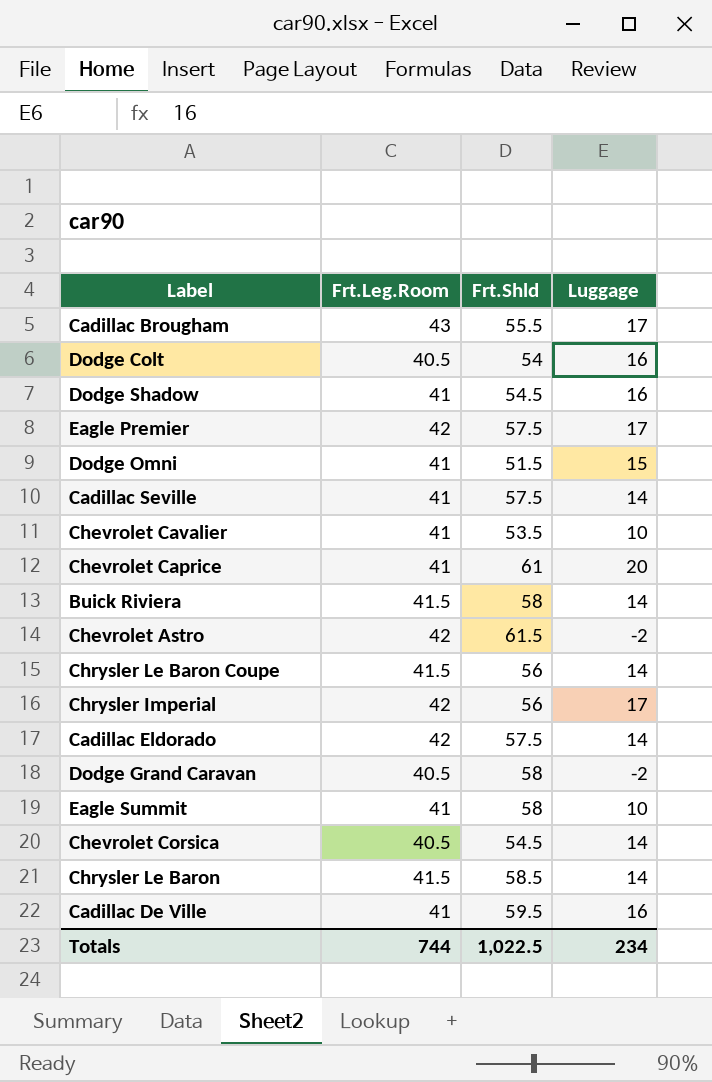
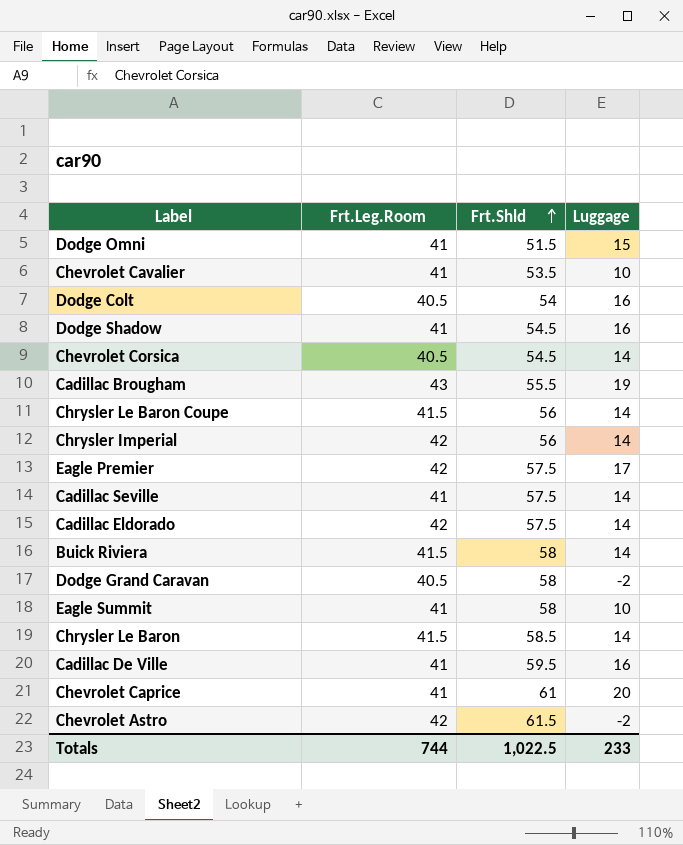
row order: none -> Frt.Shld ascending
Cadillac Brougham | Luggage: 17 -> 19
Chrysler Imperial | Luggage: 17 -> 14
Totals | Luggage: 234 -> 233

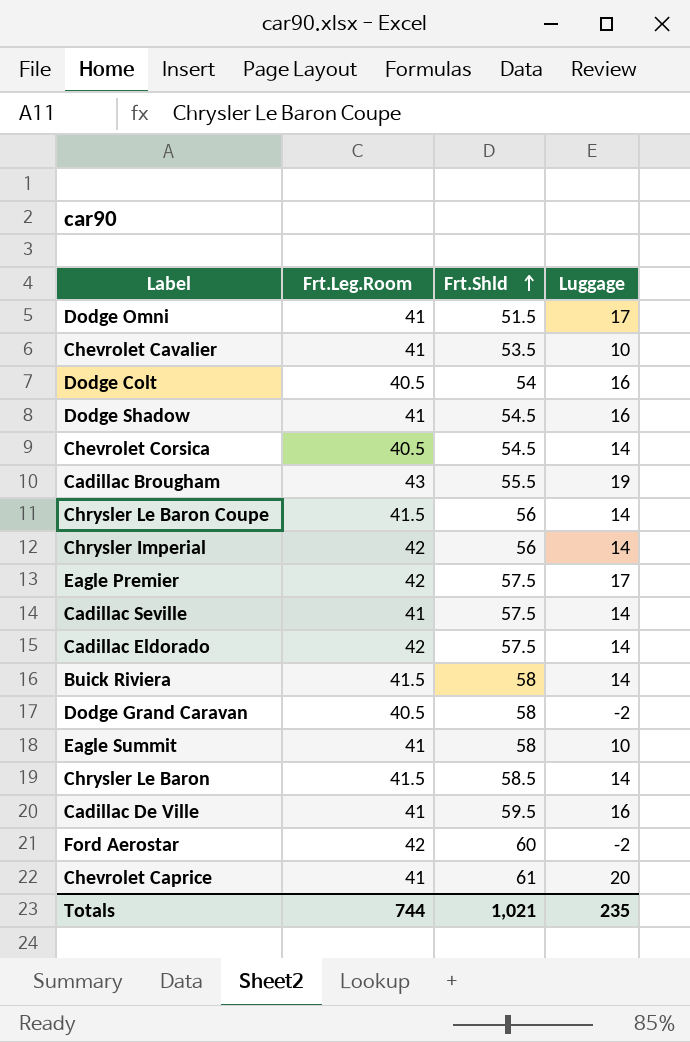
row Chevrolet Astro: 42 | 61.5 | -2 -> none
Dodge Omni | Luggage: 15 -> 17
row Ford Aerostar: none -> 42 | 60 | -2
Totals | Frt.Shld: 1,022.5 -> 1,021
Totals | Luggage: 233 -> 235

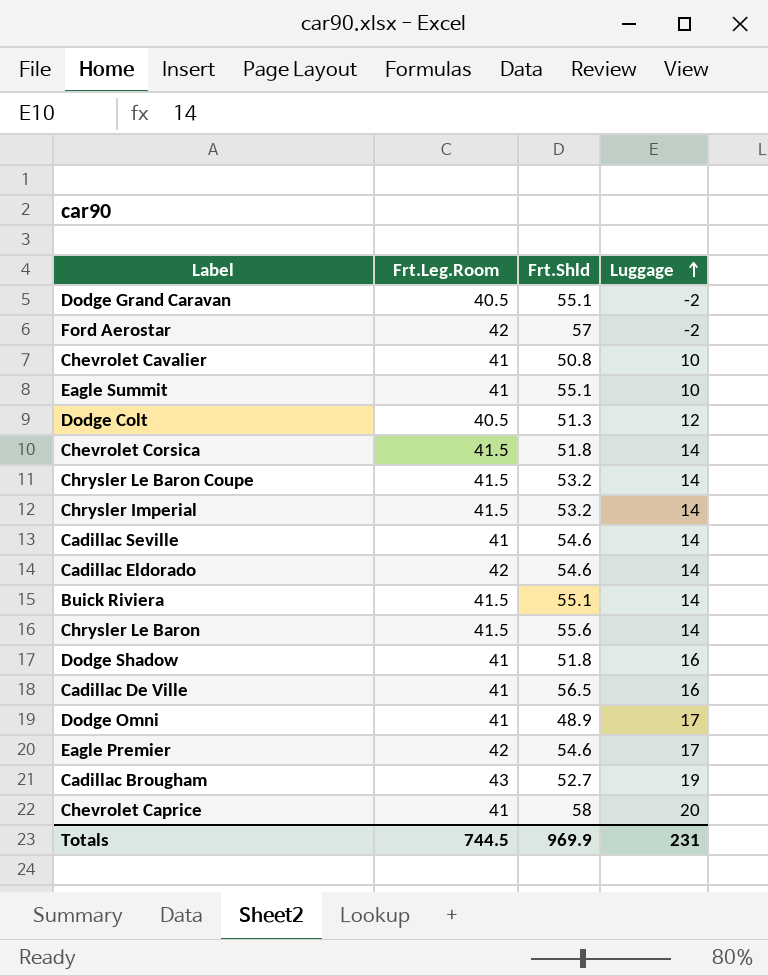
row order: Frt.Shld ascending -> Luggage ascending
Dodge Grand Caravan | Frt.Shld: 58 -> 55.1
Ford Aerostar | Frt.Shld: 60 -> 57
Chevrolet Cavalier | Frt.Shld: 53.5 -> 50.8
Eagle Summit | Frt.Shld: 58 -> 55.1
Dodge Colt | Frt.Shld: 54 -> 51.3
Dodge Colt | Luggage: 16 -> 12
Chevrolet Corsica | Frt.Leg.Room: 40.5 -> 41.5
Chevrolet Corsica | Frt.Shld: 54.5 -> 51.8
Chrysler Le Baron Coupe | Frt.Shld: 56 -> 53.2
Chrysler Imperial | Frt.Leg.Room: 42 -> 41.5
Chrysler Imperial | Frt.Shld: 56 -> 53.2
Cadillac Seville | Frt.Shld: 57.5 -> 54.6
Cadillac Eldorado | Frt.Shld: 57.5 -> 54.6
Buick Riviera | Frt.Shld: 58 -> 55.1
Chrysler Le Baron | Frt.Shld: 58.5 -> 55.6
Dodge Shadow | Frt.Shld: 54.5 -> 51.8
Cadillac De Ville | Frt.Shld: 59.5 -> 56.5
Dodge Omni | Frt.Shld: 51.5 -> 48.9
Eagle Premier | Frt.Shld: 57.5 -> 54.6
Cadillac Brougham | Frt.Shld: 55.5 -> 52.7
Chevrolet Caprice | Frt.Shld: 61 -> 58
Totals | Frt.Leg.Room: 744 -> 744.5
Totals | Frt.Shld: 1,021 -> 969.9
Totals | Luggage: 235 -> 231

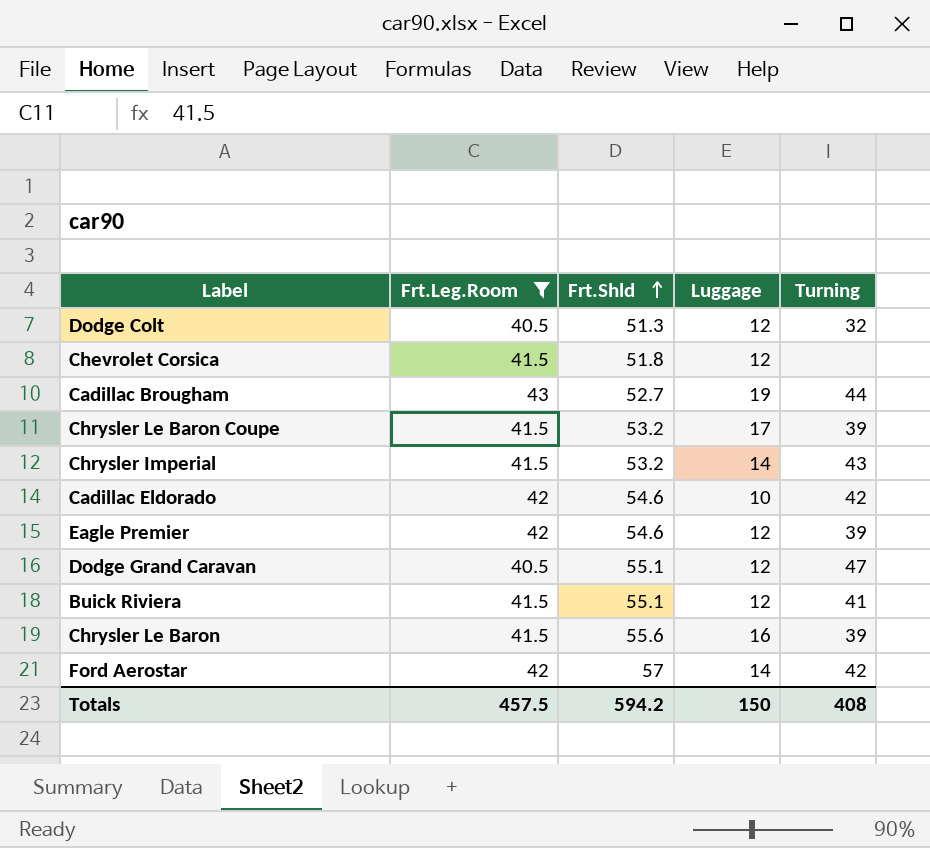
filter: none -> Frt.Leg.Room != 41
row order: Luggage ascending -> Frt.Shld ascending
column Turning | position: none -> 5
Chevrolet Corsica | Luggage: 14 -> 12
Chrysler Le Baron Coupe | Luggage: 14 -> 17
Cadillac Eldorado | Luggage: 14 -> 10
Eagle Premier | Luggage: 17 -> 12
Dodge Grand Caravan | Luggage: -2 -> 12
Buick Riviera | Luggage: 14 -> 12
Chrysler Le Baron | Luggage: 14 -> 16
Ford Aerostar | Luggage: -2 -> 14
Totals | Frt.Leg.Room: 744.5 -> 457.5
Totals | Frt.Shld: 969.9 -> 594.2
Totals | Luggage: 231 -> 150

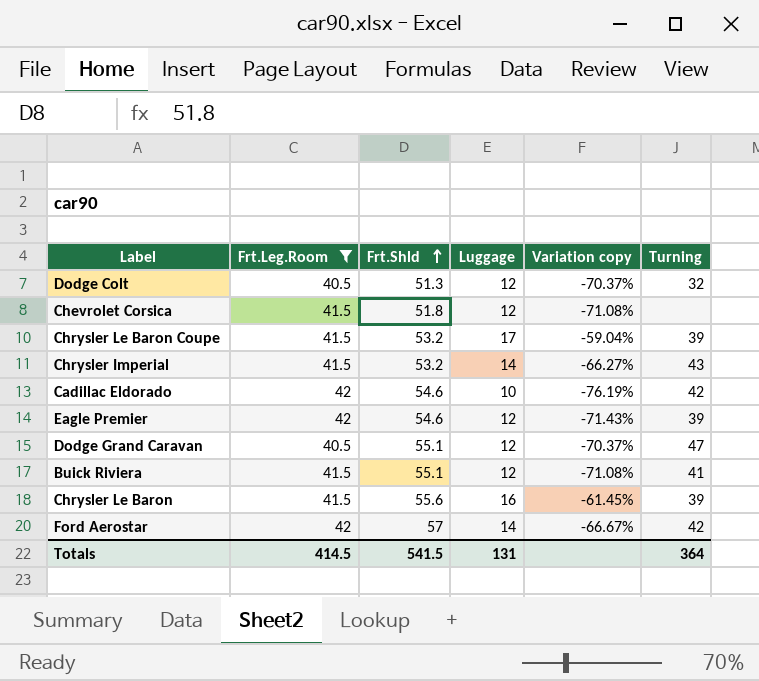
column Variation copy | formula: none -> ([Luggage] - [Frt.Leg.Room]) / [Frt.Leg.Room]
row Cadillac Brougham: 43 | 52.7 | 19 | 44 -> none
Totals | Frt.Leg.Room: 457.5 -> 414.5
Totals | Frt.Shld: 594.2 -> 541.5
Totals | Luggage: 150 -> 131
Totals | Turning: 408 -> 364

